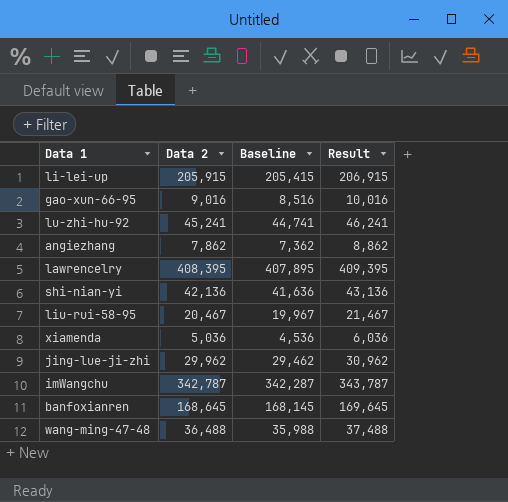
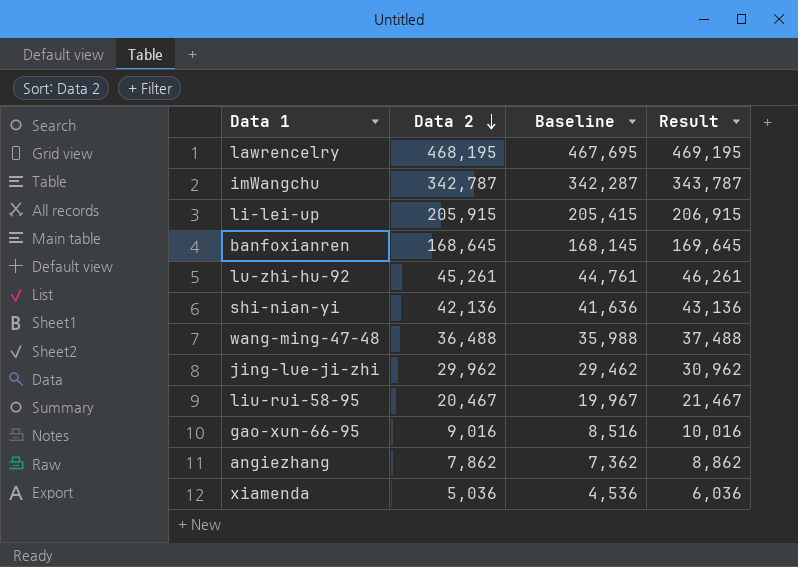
row order: none -> Data 2 descending
lawrencelry | Data 2: 408,395 -> 468,195
lawrencelry | Baseline: 407,895 -> 467,695
lawrencelry | Result: 409,395 -> 469,195
lu-zhi-hu-92 | Data 2: 45,241 -> 45,261
lu-zhi-hu-92 | Baseline: 44,741 -> 44,761
lu-zhi-hu-92 | Result: 46,241 -> 46,261

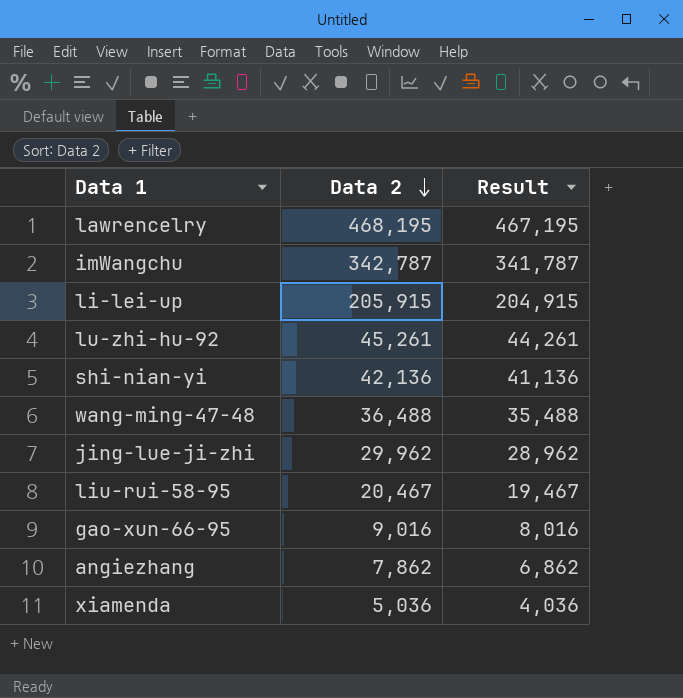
column Baseline | formula: [Data 2] - 500 -> none
column Result | formula: [Data 2] + 1000 -> [Data 2] - 1000
row banfoxianren: 168,645 | 168,145 | 169,645 -> none

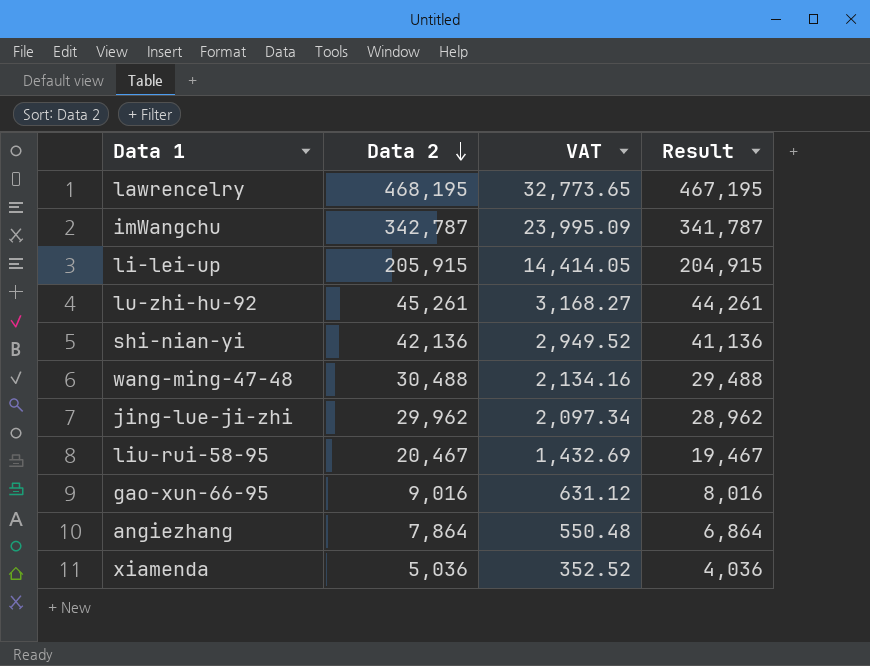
column VAT | formula: none -> [Data 2] * 0.07
wang-ming-47-48 | Data 2: 36,488 -> 30,488
wang-ming-47-48 | Result: 35,488 -> 29,488
angiezhang | Data 2: 7,862 -> 7,864
angiezhang | Result: 6,862 -> 6,864

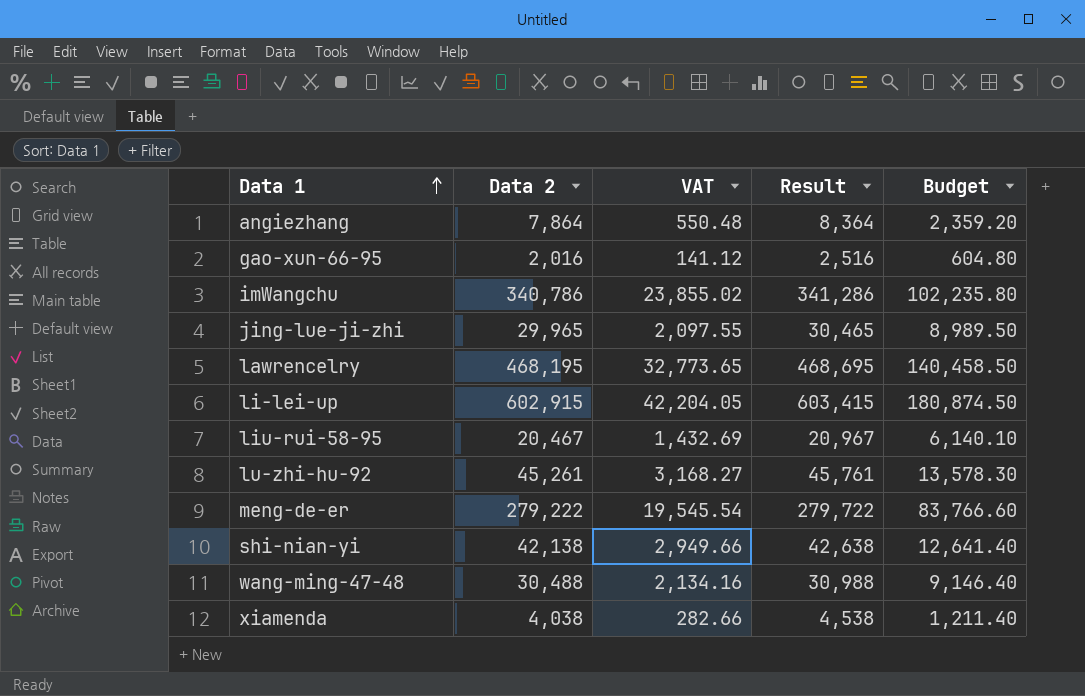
row order: Data 2 descending -> Data 1 ascending
column Result | formula: [Data 2] - 1000 -> [Data 2] + 500
column Budget | formula: none -> [Data 2] * 0.3
gao-xun-66-95 | Data 2: 9,016 -> 2,016
gao-xun-66-95 | VAT: 631.12 -> 141.12
imWangchu | Data 2: 342,787 -> 340,786
imWangchu | VAT: 23,995.09 -> 23,855.02
jing-lue-ji-zhi | Data 2: 29,962 -> 29,965
jing-lue-ji-zhi | VAT: 2,097.34 -> 2,097.55
li-lei-up | Data 2: 205,915 -> 602,915
li-lei-up | VAT: 14,414.05 -> 42,204.05
row meng-de-er: none -> 279,222 | 19,545.54 | 279,722 | 83,766.60
shi-nian-yi | Data 2: 42,136 -> 42,138
shi-nian-yi | VAT: 2,949.52 -> 2,949.66
xiamenda | Data 2: 5,036 -> 4,038
xiamenda | VAT: 352.52 -> 282.66

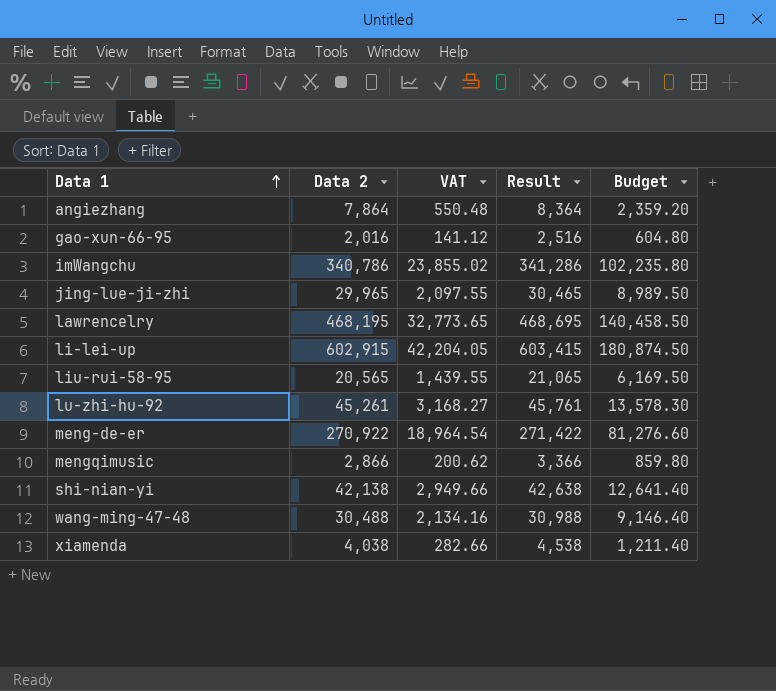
liu-rui-58-95 | Data 2: 20,467 -> 20,565
liu-rui-58-95 | VAT: 1,432.69 -> 1,439.55
liu-rui-58-95 | Result: 20,967 -> 21,065
liu-rui-58-95 | Budget: 6,140.10 -> 6,169.50
meng-de-er | Data 2: 279,222 -> 270,922
meng-de-er | VAT: 19,545.54 -> 18,964.54
meng-de-er | Result: 279,722 -> 271,422
meng-de-er | Budget: 83,766.60 -> 81,276.60
row mengqimusic: none -> 2,866 | 200.62 | 3,366 | 859.80

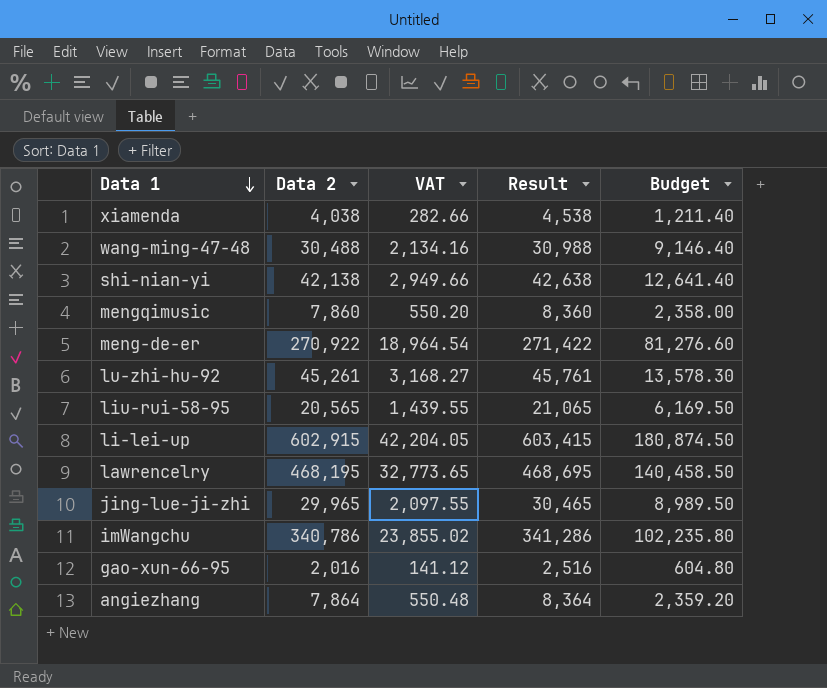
row order: Data 1 ascending -> Data 1 descending
mengqimusic | Data 2: 2,866 -> 7,860
mengqimusic | VAT: 200.62 -> 550.20
mengqimusic | Result: 3,366 -> 8,360
mengqimusic | Budget: 859.80 -> 2,358.00

